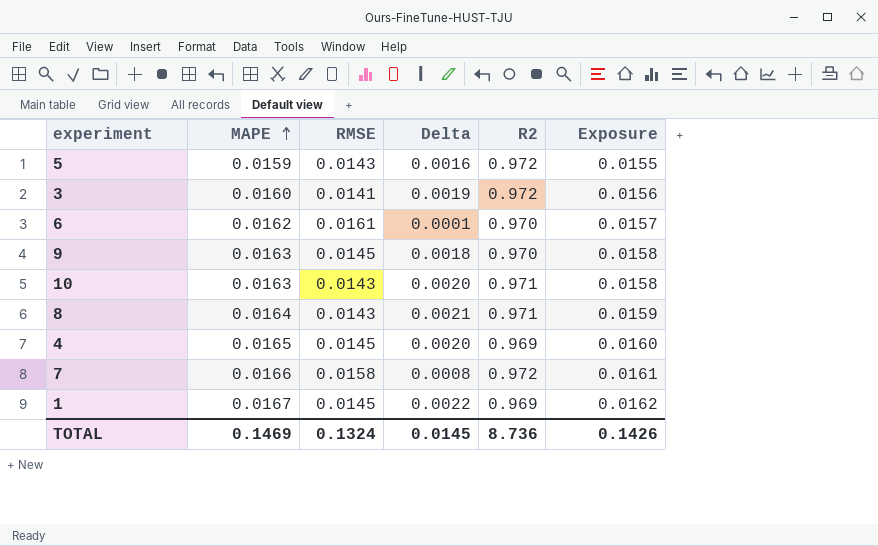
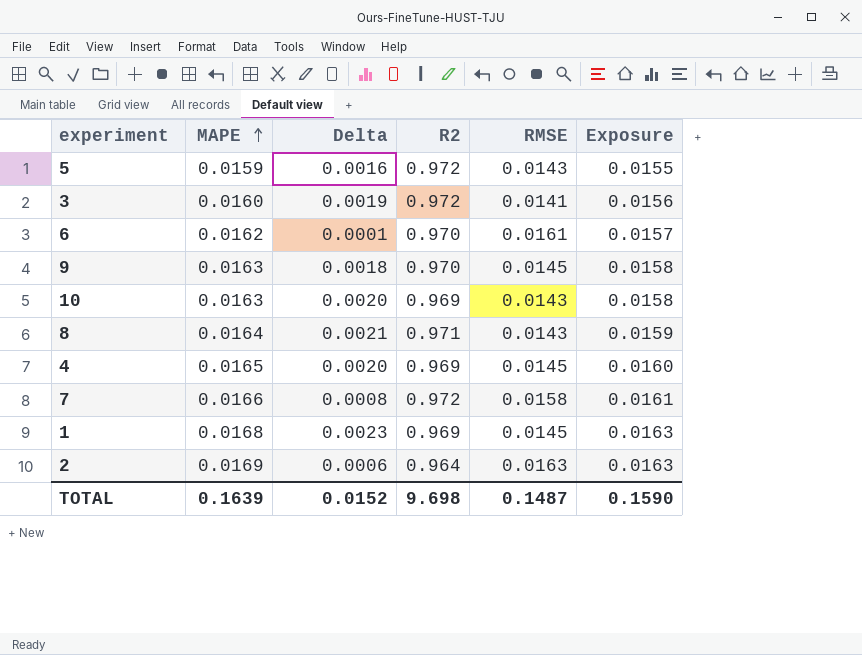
column RMSE | position: 3 -> 5
10 | R2: 0.971 -> 0.969
1 | MAPE: 0.0167 -> 0.0168
1 | Delta: 0.0022 -> 0.0023
1 | Exposure: 0.0162 -> 0.0163
row 2: none -> 0.0169 | 0.0006 | 0.964 | 0.0163 | 0.0163
TOTAL | MAPE: 0.1469 -> 0.1639
TOTAL | Delta: 0.0145 -> 0.0152
TOTAL | R2: 8.736 -> 9.698
TOTAL | RMSE: 0.1324 -> 0.1487
TOTAL | Exposure: 0.1426 -> 0.1590

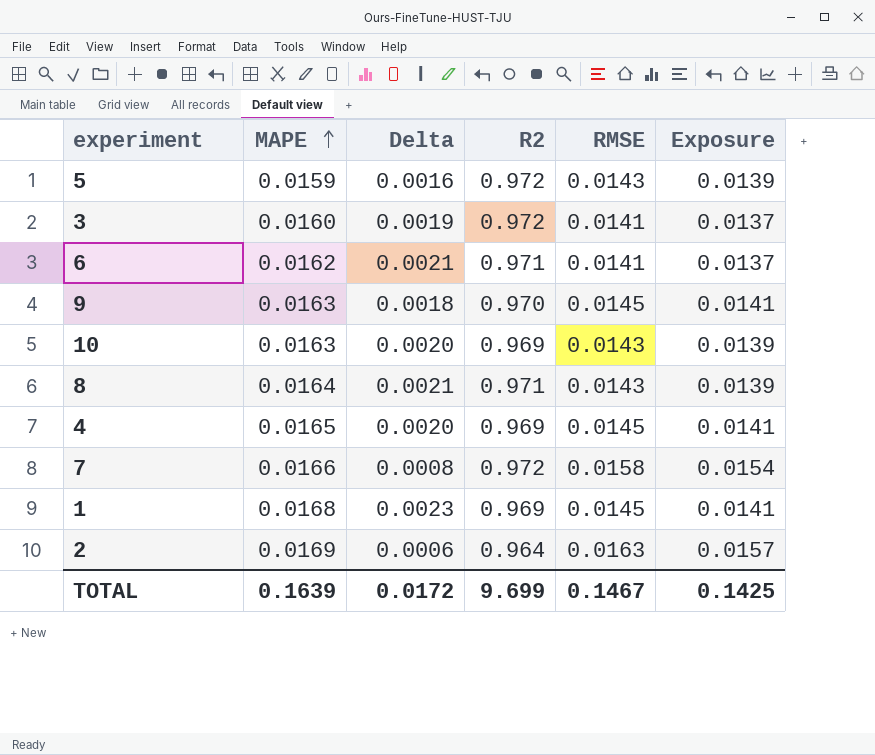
column Exposure | formula: [MAPE] * [R2] -> [R2] * [RMSE]
6 | Delta: 0.0001 -> 0.0021
6 | R2: 0.970 -> 0.971
6 | RMSE: 0.0161 -> 0.0141
TOTAL | Delta: 0.0152 -> 0.0172
TOTAL | R2: 9.698 -> 9.699
TOTAL | RMSE: 0.1487 -> 0.1467
TOTAL | Exposure: 0.1590 -> 0.1425

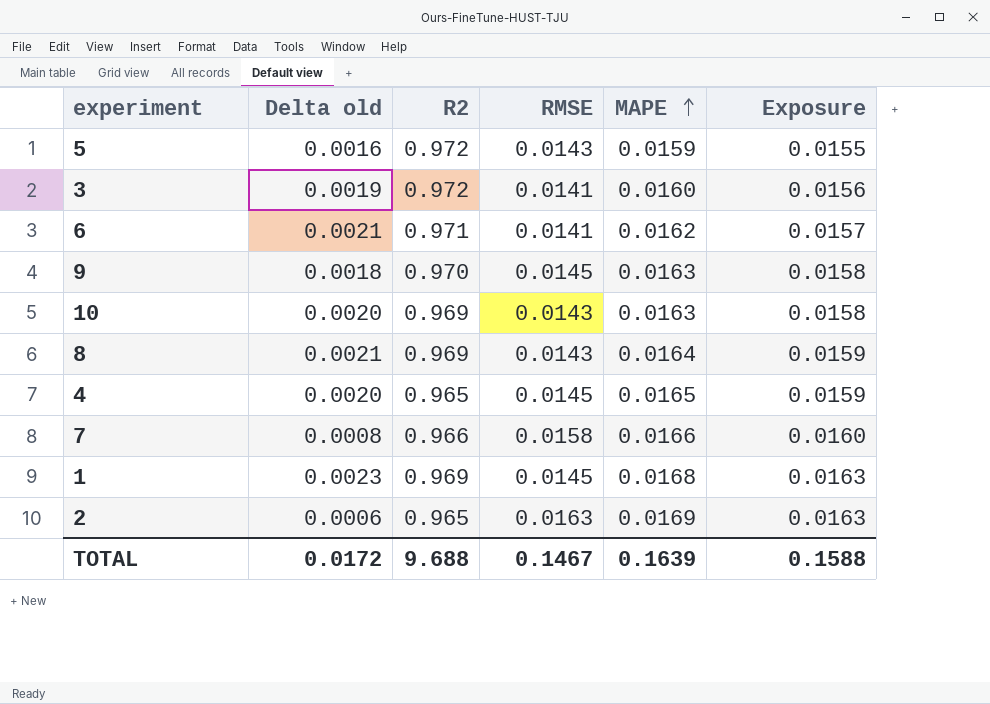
column name: Delta -> Delta old
column MAPE | position: 2 -> 5
column Exposure | formula: [R2] * [RMSE] -> [R2] * [MAPE]
8 | R2: 0.971 -> 0.969
4 | R2: 0.969 -> 0.965
7 | R2: 0.972 -> 0.966
2 | R2: 0.964 -> 0.965
TOTAL | R2: 9.699 -> 9.688
TOTAL | Exposure: 0.1425 -> 0.1588

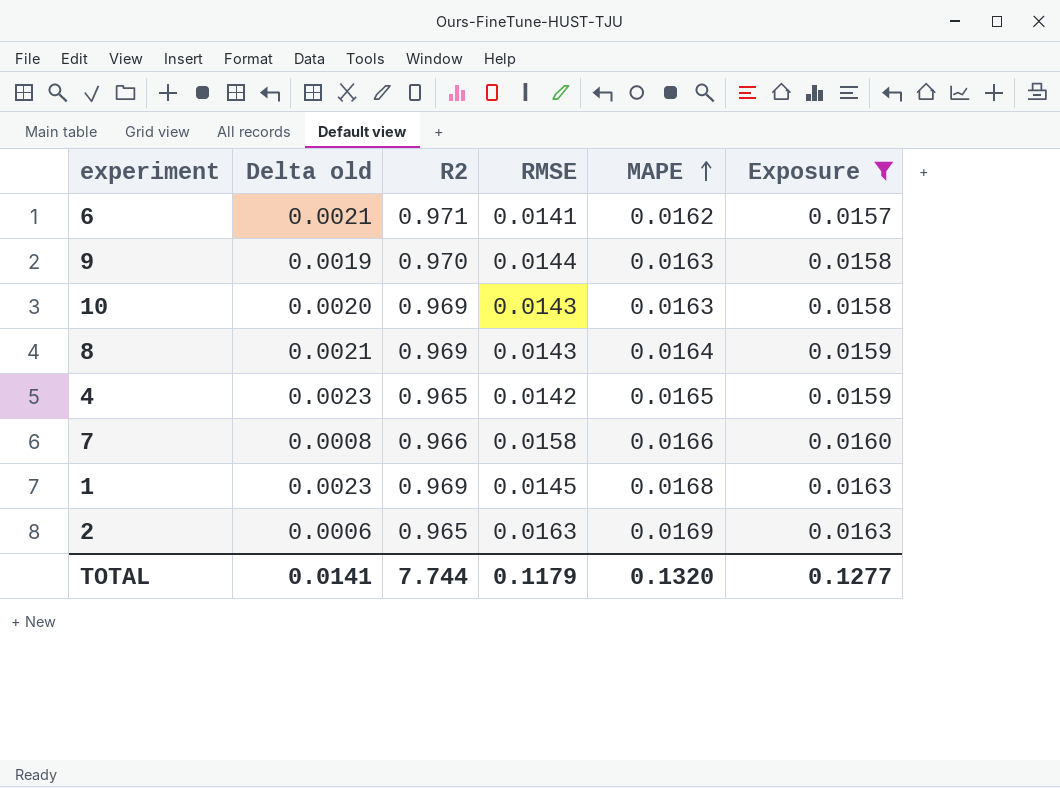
filter: none -> Exposure >= 0.0157
9 | Delta old: 0.0018 -> 0.0019
9 | RMSE: 0.0145 -> 0.0144
4 | Delta old: 0.0020 -> 0.0023
4 | RMSE: 0.0145 -> 0.0142
TOTAL | Delta old: 0.0172 -> 0.0141
TOTAL | R2: 9.688 -> 7.744
TOTAL | RMSE: 0.1467 -> 0.1179
TOTAL | MAPE: 0.1639 -> 0.1320
TOTAL | Exposure: 0.1588 -> 0.1277

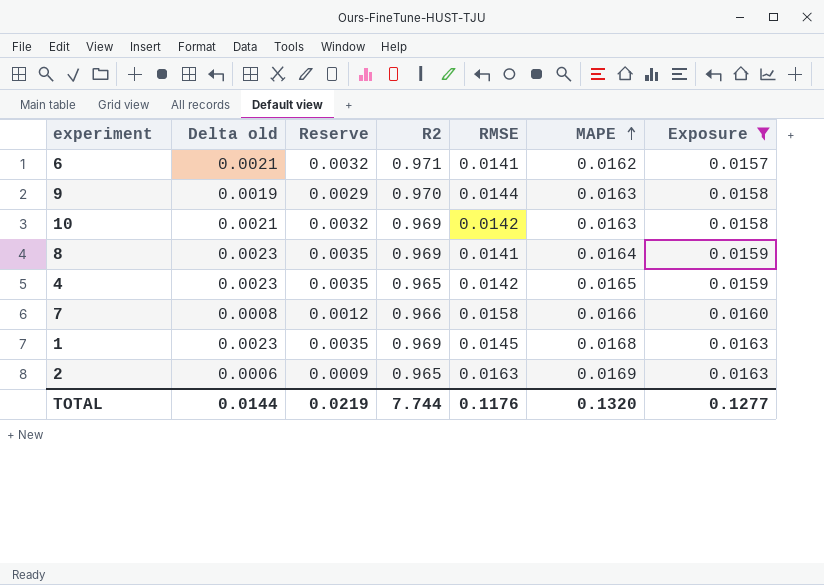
column Reserve | formula: none -> [Delta old] * 1.5
10 | Delta old: 0.0020 -> 0.0021
10 | RMSE: 0.0143 -> 0.0142
8 | Delta old: 0.0021 -> 0.0023
8 | RMSE: 0.0143 -> 0.0141
TOTAL | Delta old: 0.0141 -> 0.0144
TOTAL | RMSE: 0.1179 -> 0.1176

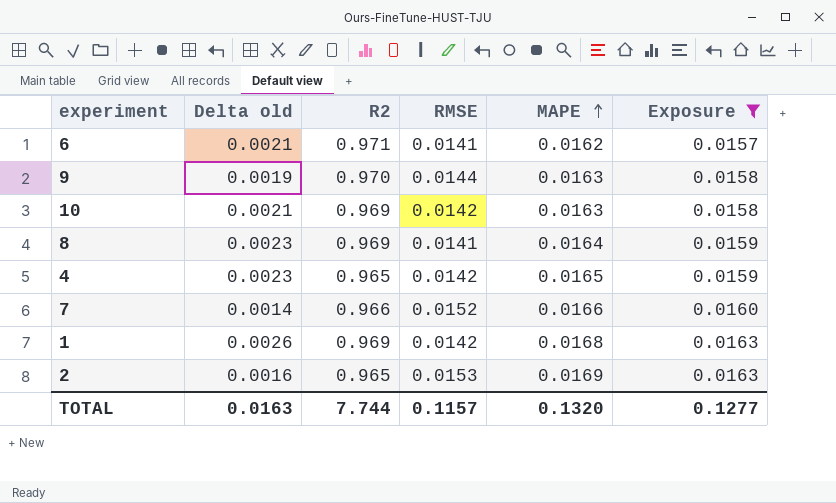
column Reserve | formula: [Delta old] * 1.5 -> none
7 | Delta old: 0.0008 -> 0.0014
7 | RMSE: 0.0158 -> 0.0152
1 | Delta old: 0.0023 -> 0.0026
1 | RMSE: 0.0145 -> 0.0142
2 | Delta old: 0.0006 -> 0.0016
2 | RMSE: 0.0163 -> 0.0153
TOTAL | Delta old: 0.0144 -> 0.0163
TOTAL | RMSE: 0.1176 -> 0.1157

